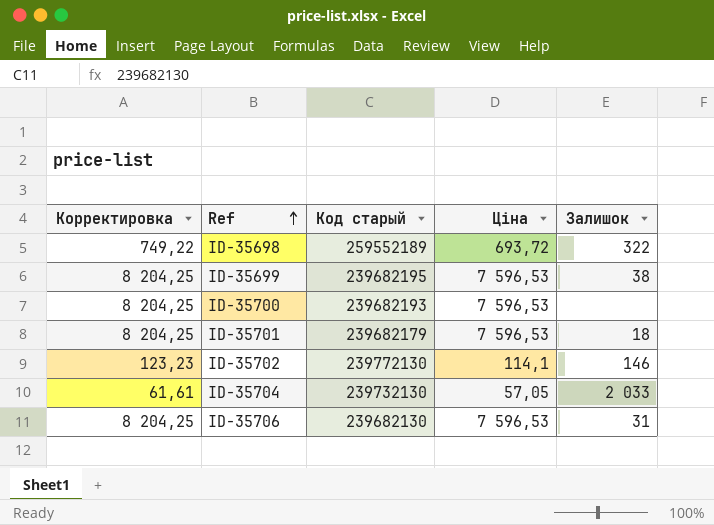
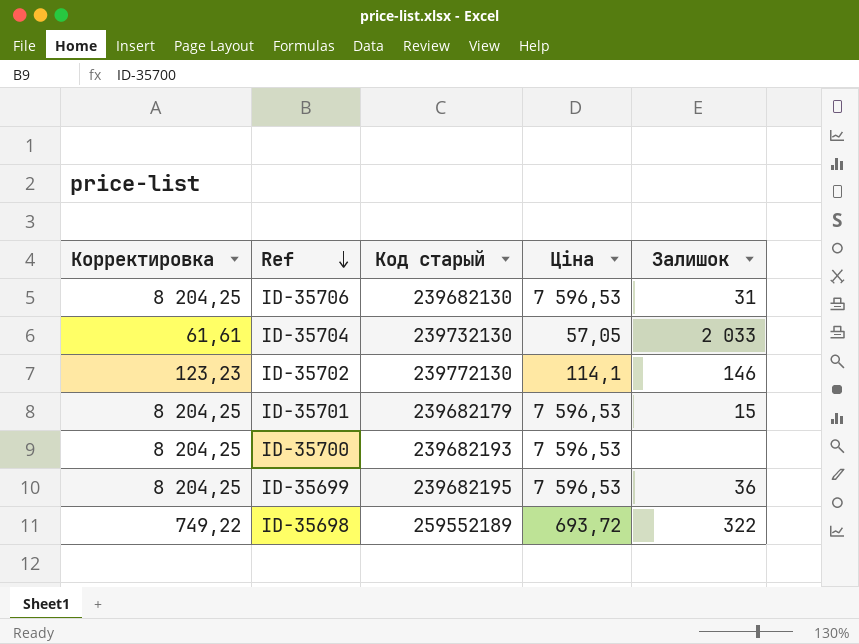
row order: Ref ascending -> Ref descending
ID-35701 | Залишок: 18 -> 15
ID-35699 | Залишок: 38 -> 36

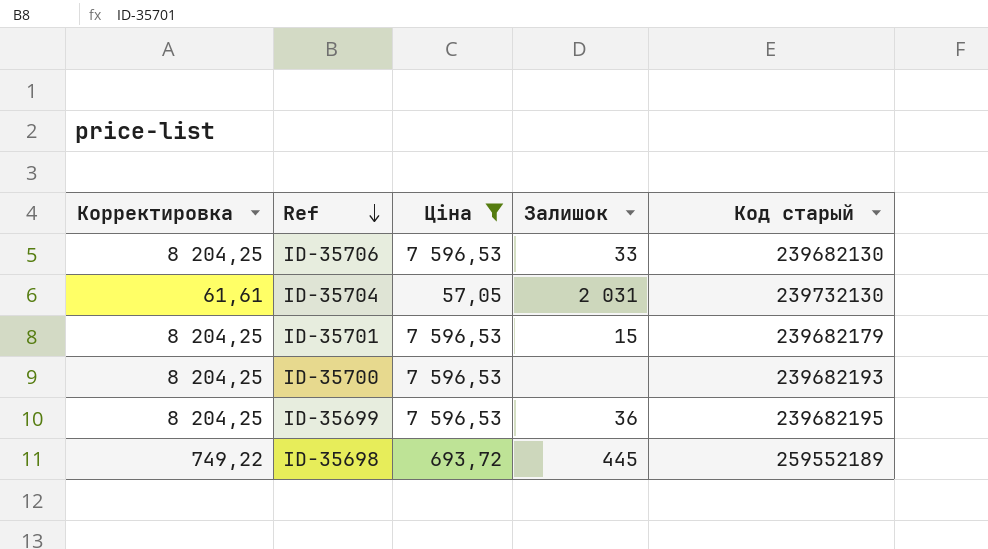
filter: none -> Ціна != 114,1
column Код старый | position: 3 -> 5
ID-35706 | Залишок: 31 -> 33
ID-35704 | Залишок: 2 033 -> 2 031
ID-35698 | Залишок: 322 -> 445

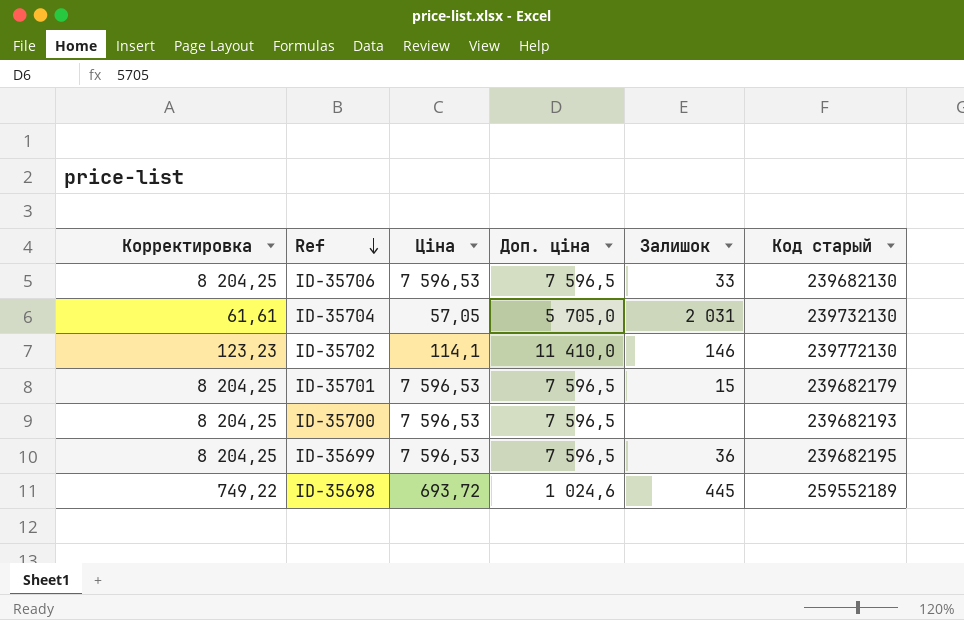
filter: Ціна != 114,1 -> none
column Доп. ціна | position: none -> 4

